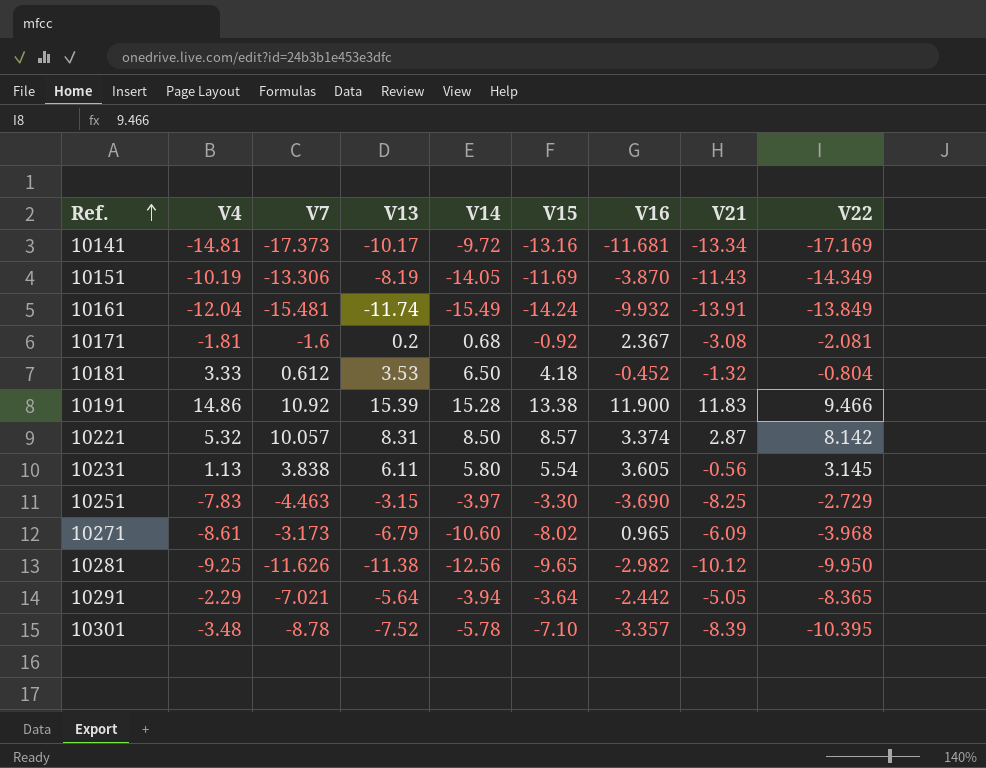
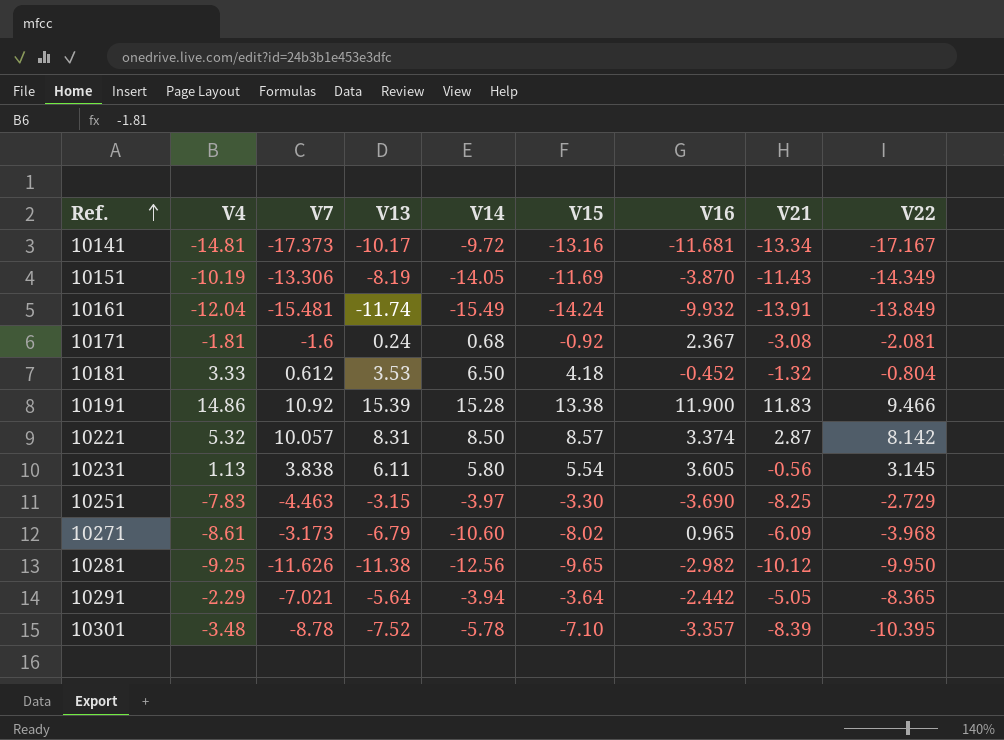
10141 | V22: -17.169 -> -17.167
10171 | V13: 0.2 -> 0.24

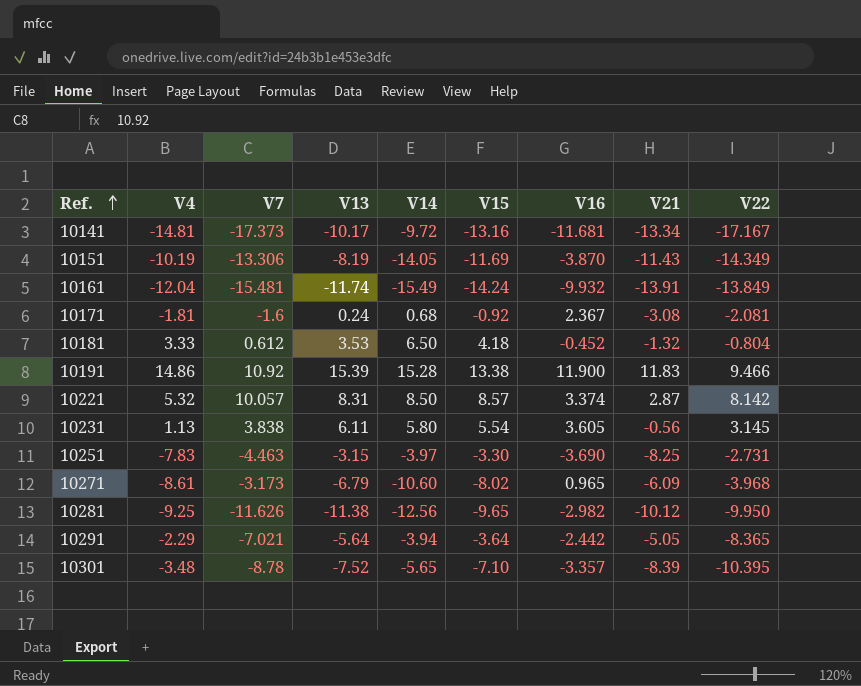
10251 | V22: -2.729 -> -2.731
10301 | V14: -5.78 -> -5.65

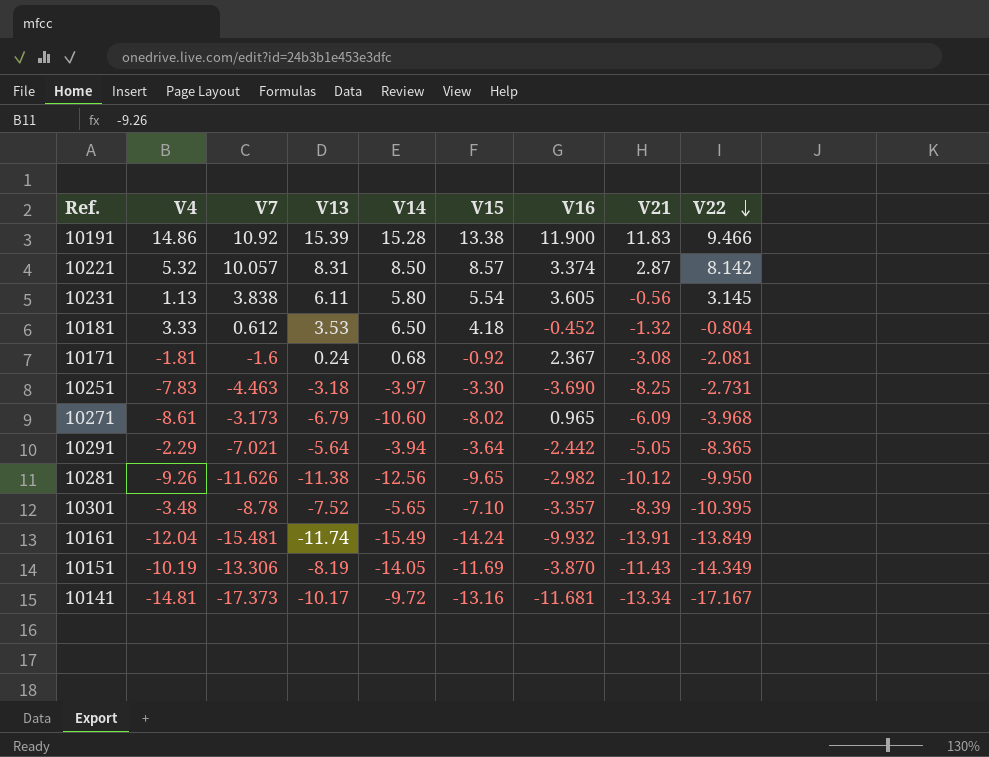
row order: Ref. ascending -> V22 descending
10251 | V13: -3.15 -> -3.18
10281 | V4: -9.25 -> -9.26

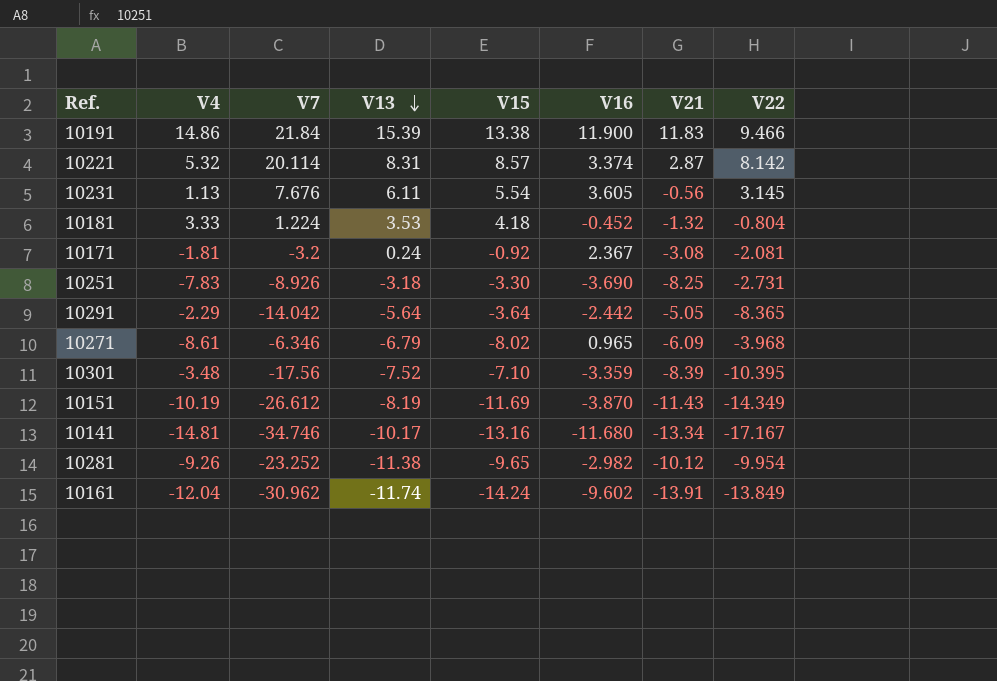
row order: V22 descending -> V13 descending
column V14 | position: 5 -> none
10191 | V7: 10.92 -> 21.84
10221 | V7: 10.057 -> 20.114
10231 | V7: 3.838 -> 7.676
10181 | V7: 0.612 -> 1.224
10171 | V7: -1.6 -> -3.2
10251 | V7: -4.463 -> -8.926
10291 | V7: -7.021 -> -14.042
10271 | V7: -3.173 -> -6.346
10301 | V7: -8.78 -> -17.56
10301 | V16: -3.357 -> -3.359
10151 | V7: -13.306 -> -26.612
10141 | V7: -17.373 -> -34.746
10141 | V16: -11.681 -> -11.680
10281 | V7: -11.626 -> -23.252
10281 | V22: -9.950 -> -9.954
10161 | V7: -15.481 -> -30.962
10161 | V16: -9.932 -> -9.602

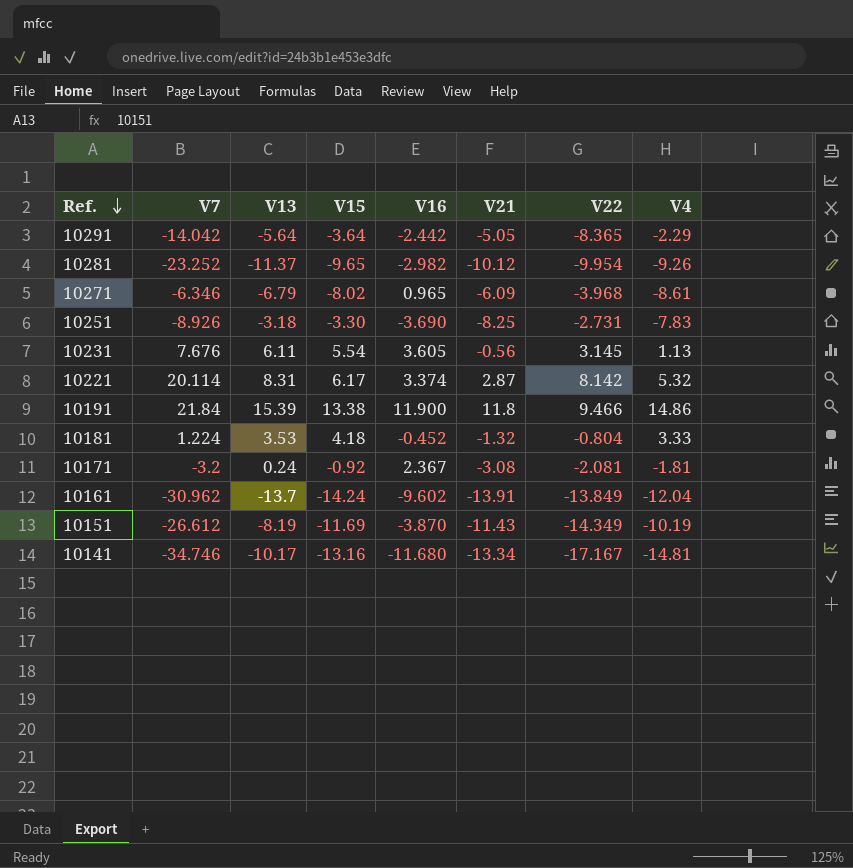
row order: V13 descending -> Ref. descending
column V4 | position: 2 -> 8
row 10301: -3.48 | -17.56 | -7.52 | -7.10 | -3.359 | -8.39 | -10.395 -> none
10281 | V13: -11.38 -> -11.37
10221 | V15: 8.57 -> 6.17
10191 | V21: 11.83 -> 11.8
10161 | V13: -11.74 -> -13.7

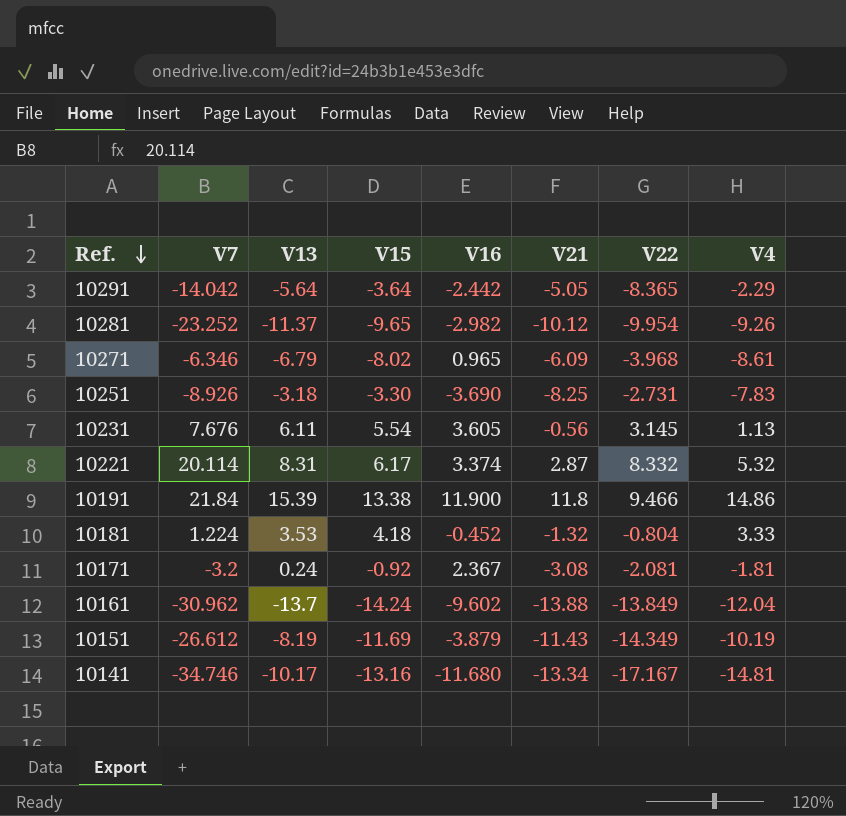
10221 | V22: 8.142 -> 8.332
10161 | V21: -13.91 -> -13.88
10151 | V16: -3.870 -> -3.879

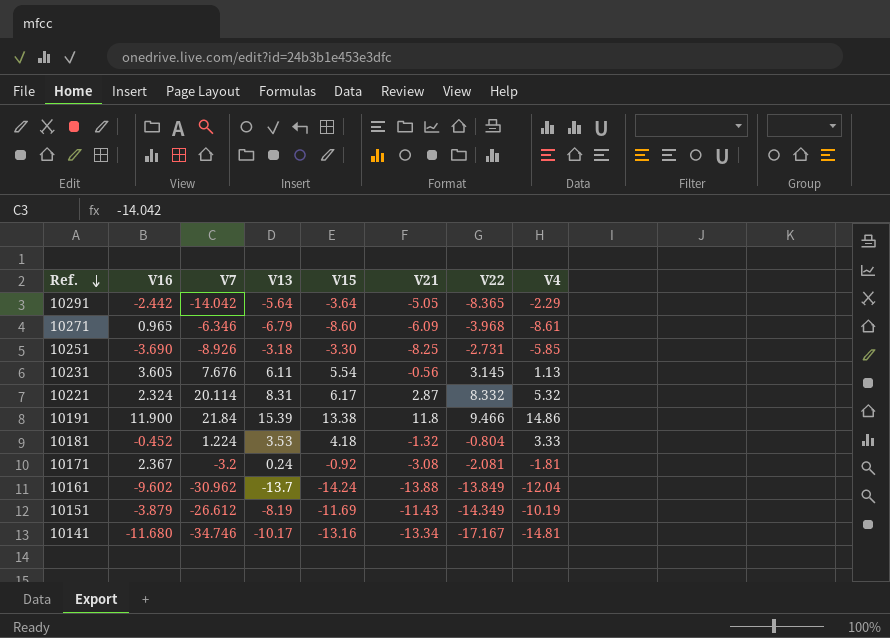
column V16 | position: 5 -> 2
row 10281: -23.252 | -11.37 | -9.65 | -2.982 | -10.12 | -9.954 | -9.26 -> none
10271 | V15: -8.02 -> -8.60
10251 | V4: -7.83 -> -5.85
10221 | V16: 3.374 -> 2.324

